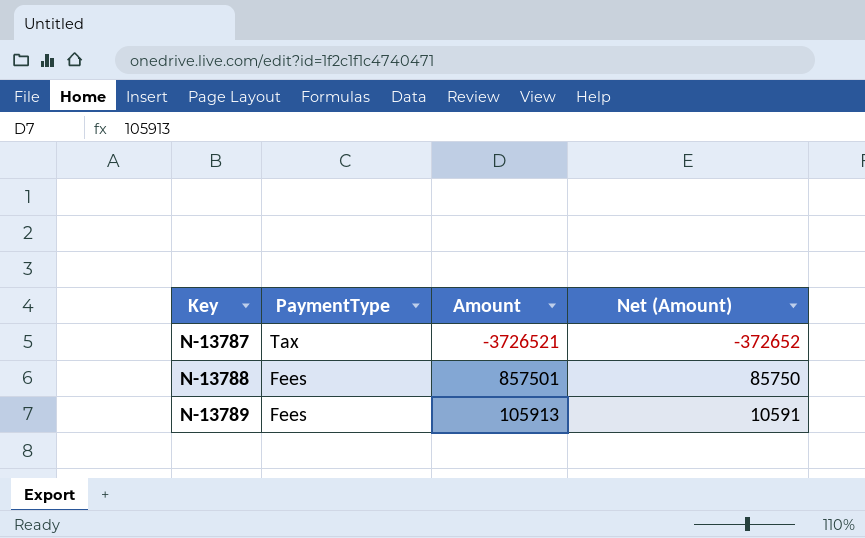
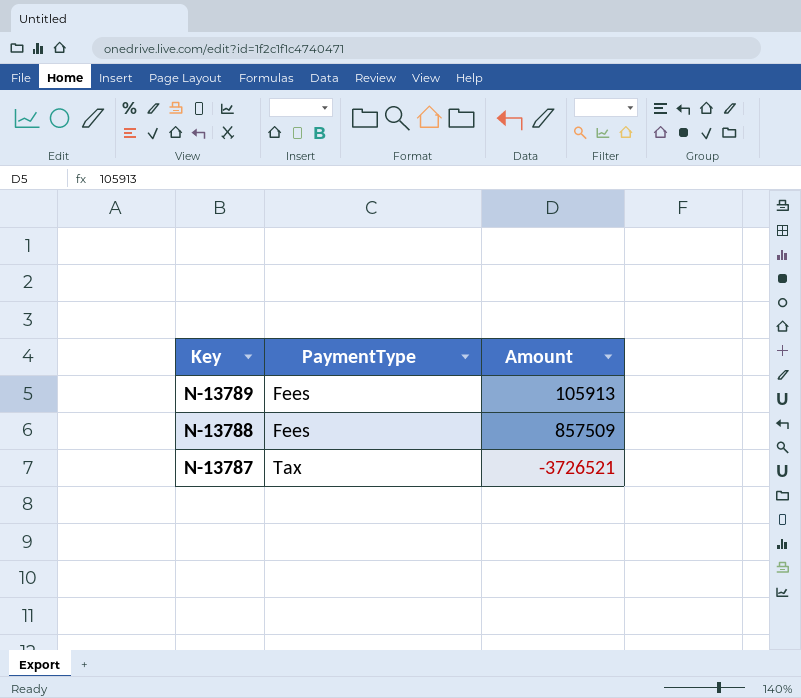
row order: Key ascending -> Key descending
column Net (Amount) | formula: [Amount] * 0.1 -> none
N-13788 | Amount: 857501 -> 857509

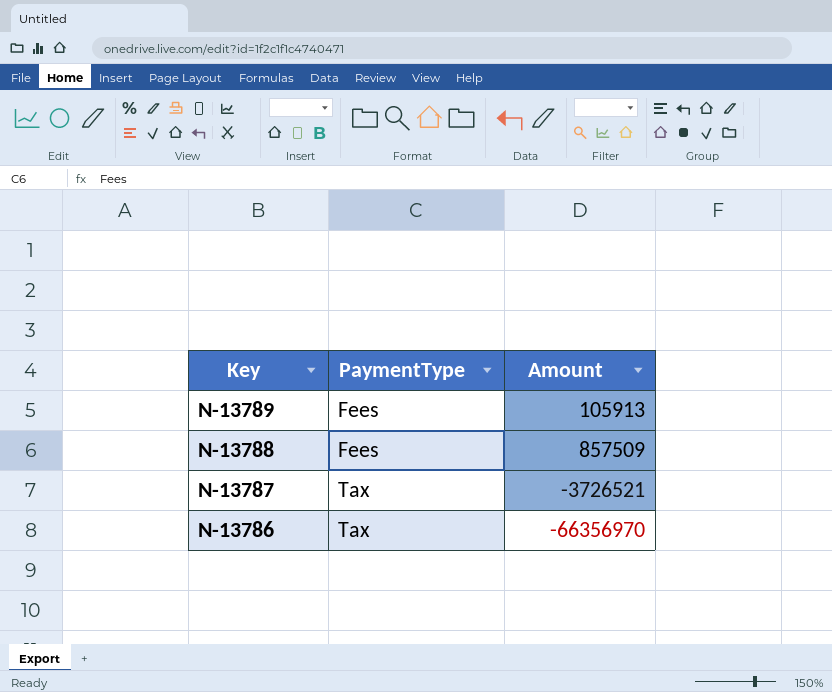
row N-13786: none -> Tax | -66356970

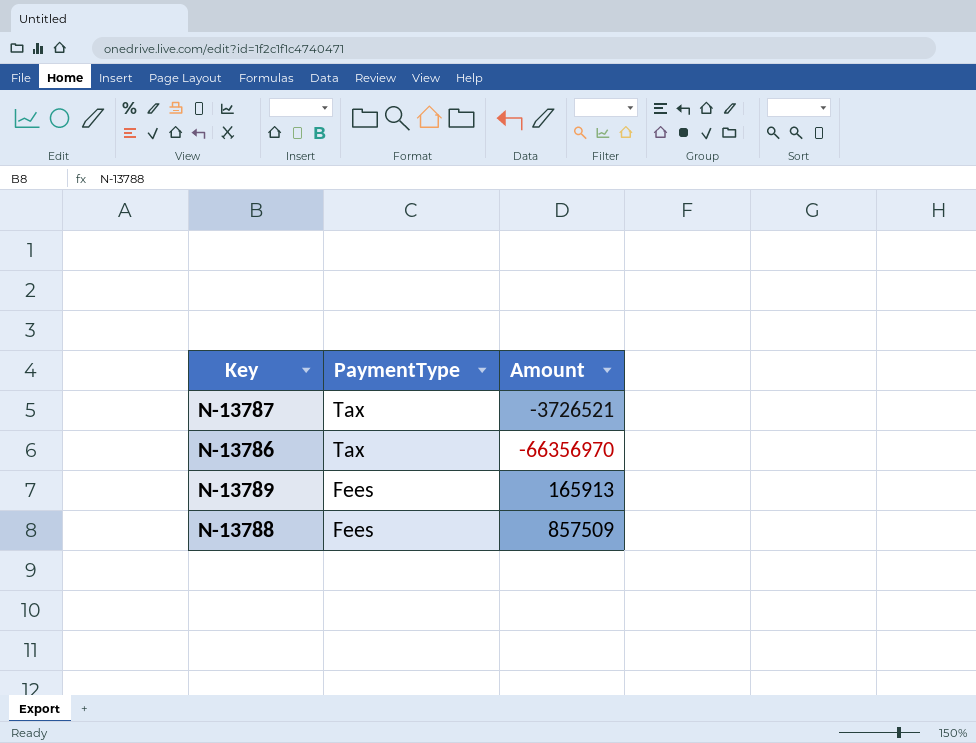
row order: Key descending -> PaymentType descending
N-13789 | Amount: 105913 -> 165913

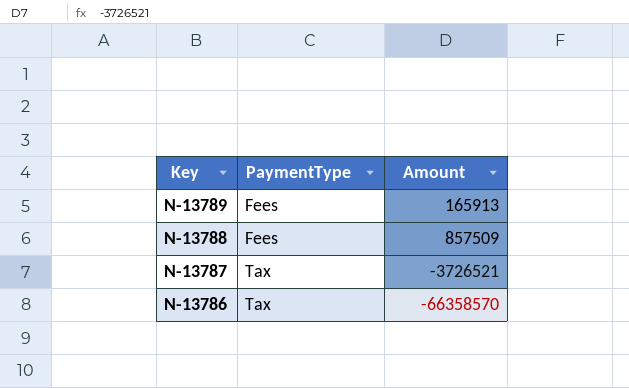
row order: PaymentType descending -> Key descending
N-13786 | Amount: -66356970 -> -66358570

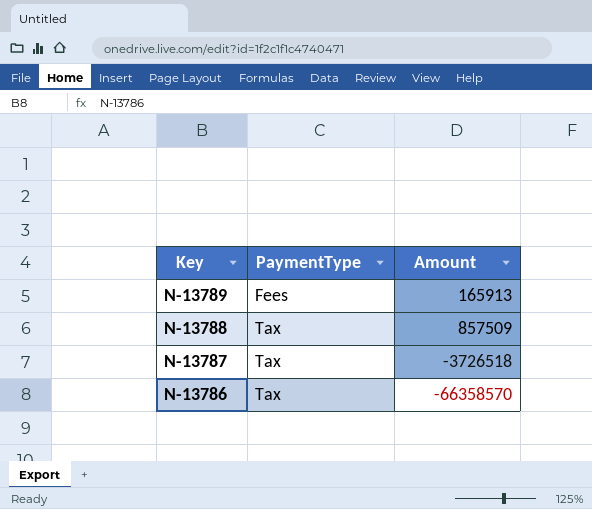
N-13788 | PaymentType: Fees -> Tax
N-13787 | Amount: -3726521 -> -3726518

